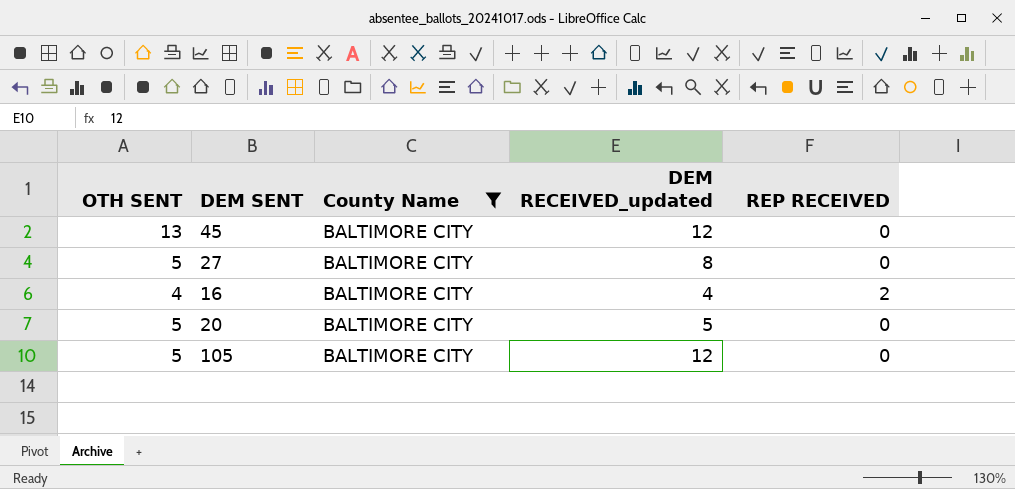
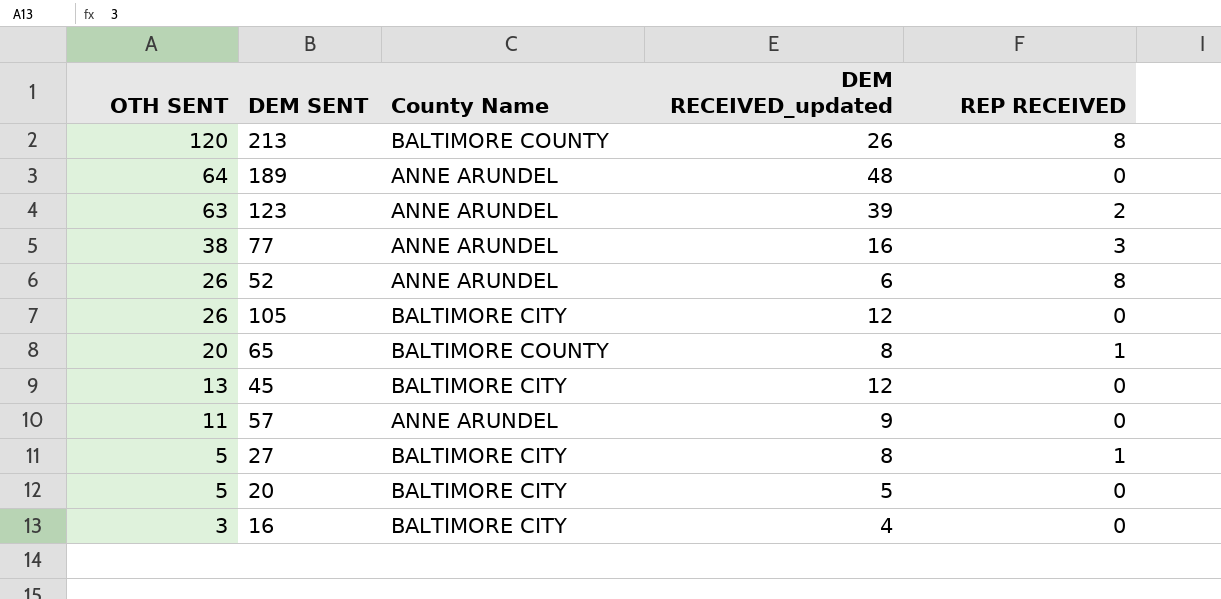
filter: County Name = BALTIMORE CITY -> none
row order: none -> OTH SENT descending
105 | OTH SENT: 5 -> 26
27 | REP RECEIVED: 0 -> 1
16 | OTH SENT: 4 -> 3
16 | REP RECEIVED: 2 -> 0

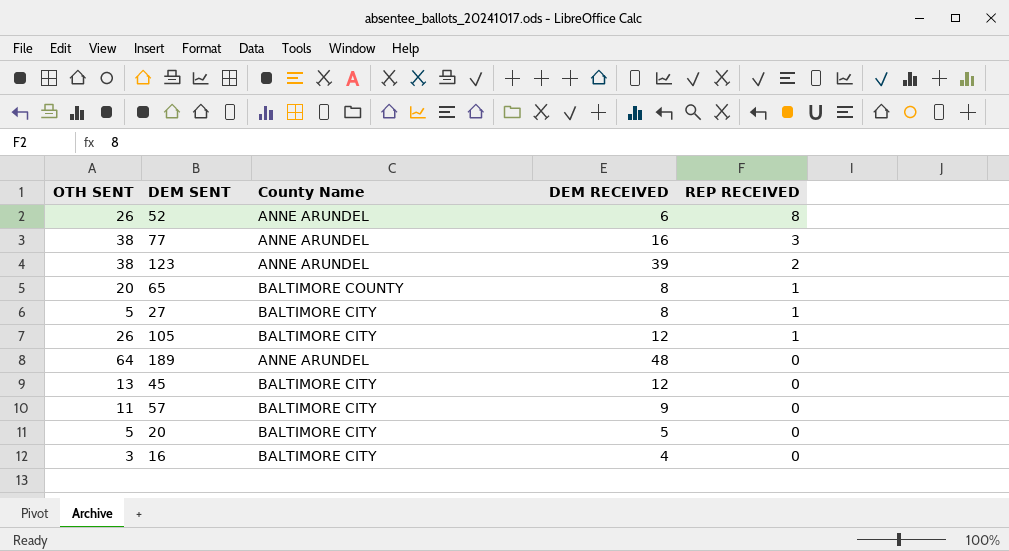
row order: OTH SENT descending -> REP RECEIVED descending
column name: DEM RECEIVED_updated -> DEM RECEIVED
row 213: 120 | BALTIMORE COUNTY | 26 | 8 -> none
123 | OTH SENT: 63 -> 38
105 | REP RECEIVED: 0 -> 1
57 | County Name: ANNE ARUNDEL -> BALTIMORE CITY

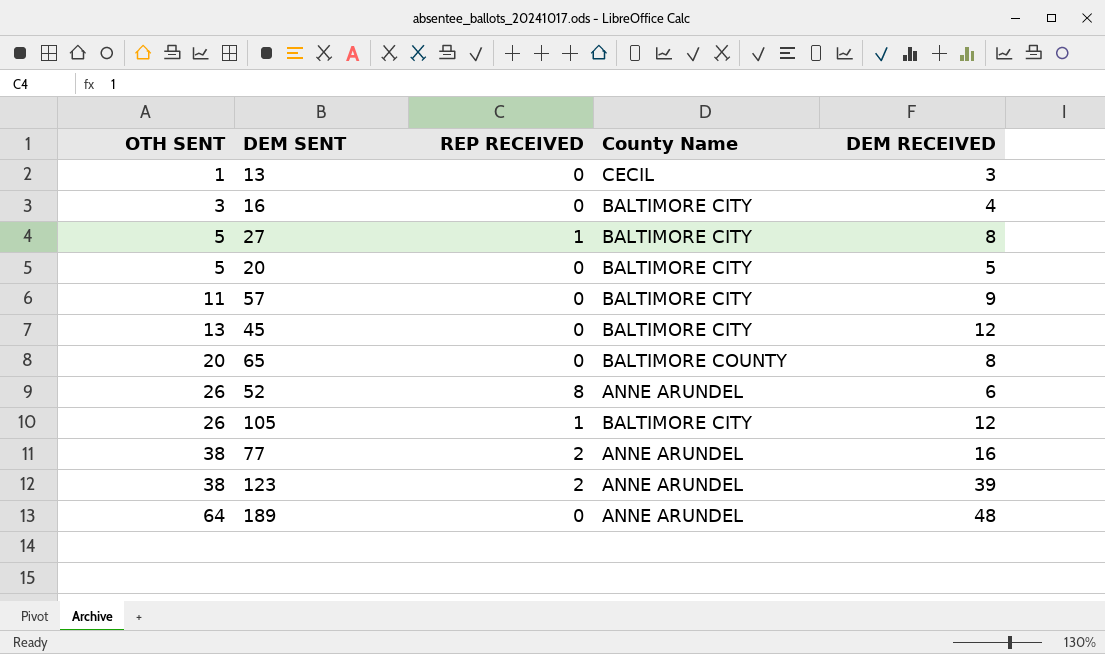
row order: REP RECEIVED descending -> OTH SENT ascending
column REP RECEIVED | position: 5 -> 3
row 13: none -> 1 | 0 | CECIL | 3
65 | REP RECEIVED: 1 -> 0
77 | REP RECEIVED: 3 -> 2

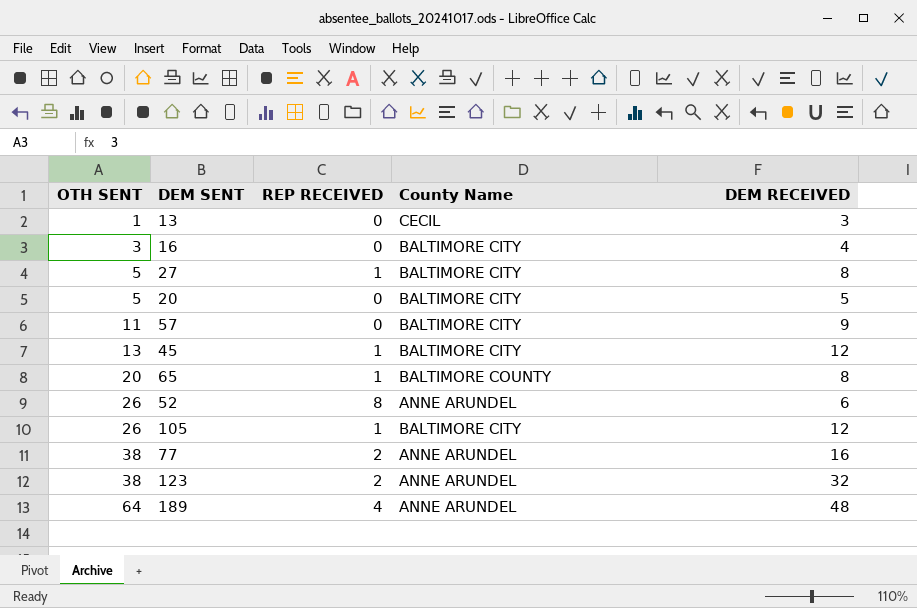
45 | REP RECEIVED: 0 -> 1
65 | REP RECEIVED: 0 -> 1
123 | DEM RECEIVED: 39 -> 32
189 | REP RECEIVED: 0 -> 4

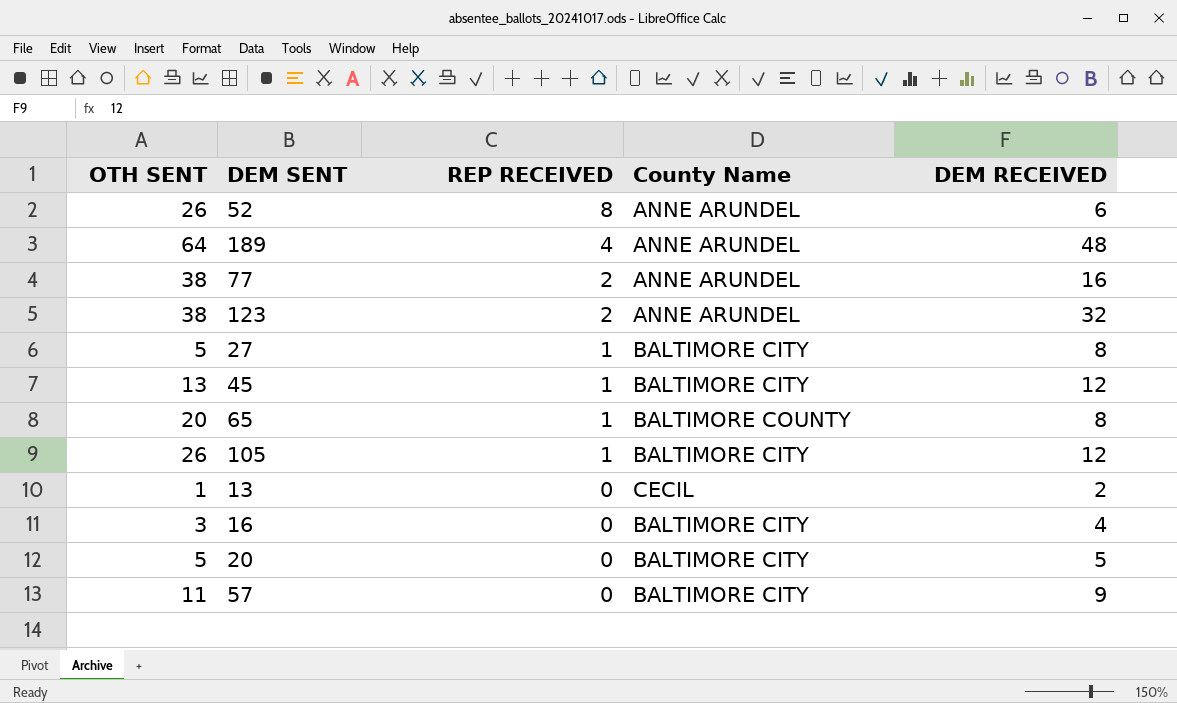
row order: OTH SENT ascending -> REP RECEIVED descending
13 | DEM RECEIVED: 3 -> 2

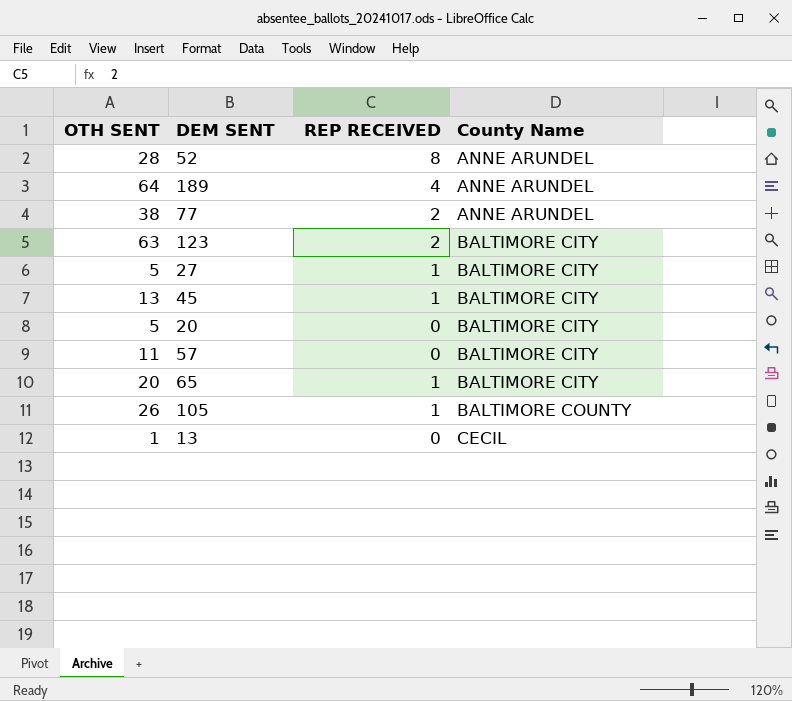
row order: REP RECEIVED descending -> County Name ascending
column DEM RECEIVED | position: 5 -> none
row 16: 3 | 0 | BALTIMORE CITY | 4 -> none
52 | OTH SENT: 26 -> 28
123 | OTH SENT: 38 -> 63
123 | County Name: ANNE ARUNDEL -> BALTIMORE CITY
65 | County Name: BALTIMORE COUNTY -> BALTIMORE CITY
105 | County Name: BALTIMORE CITY -> BALTIMORE COUNTY

